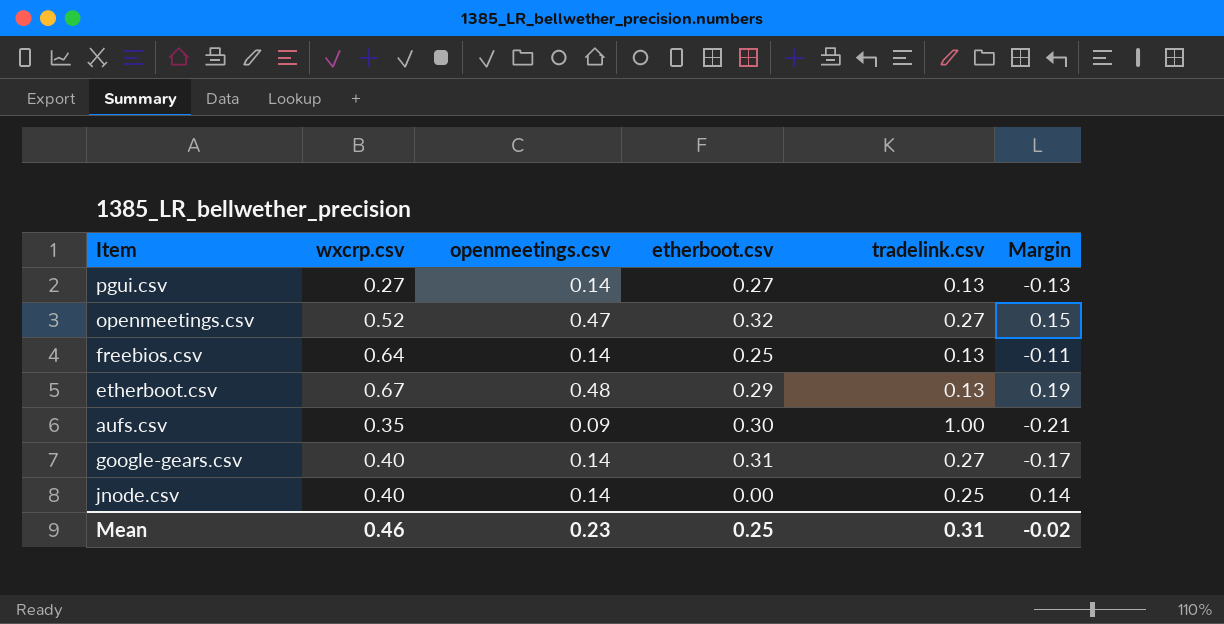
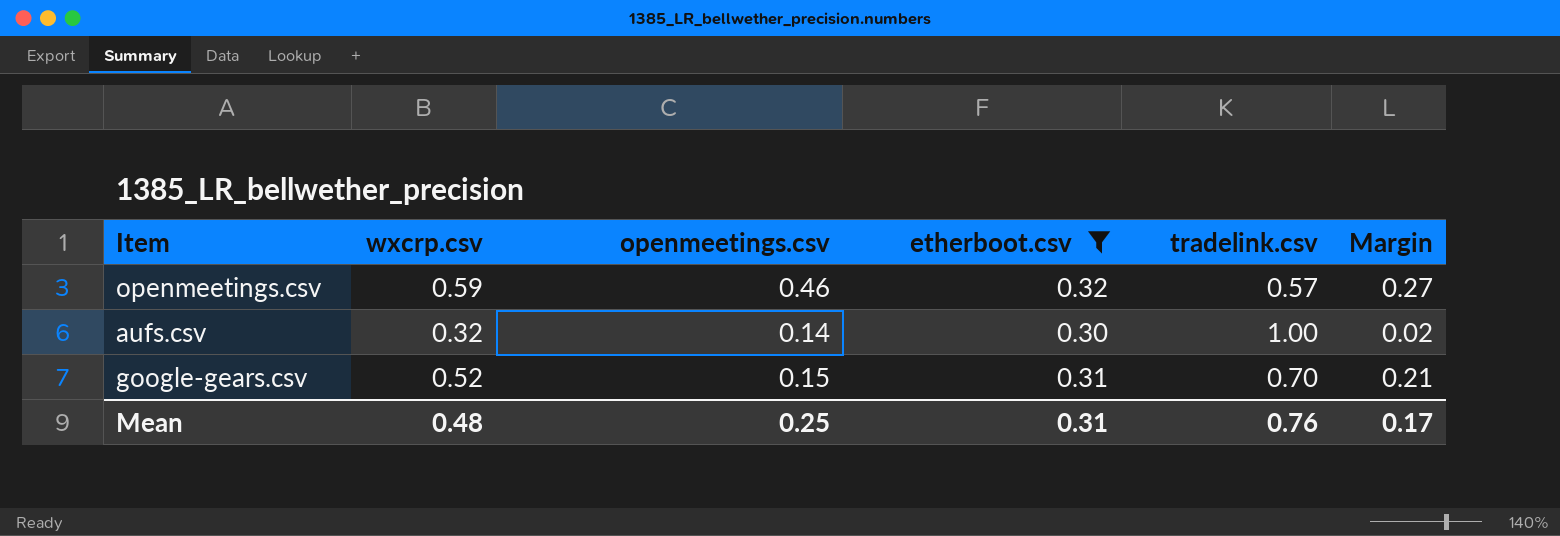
filter: none -> etherboot.csv >= 0.30
column Margin | formula: [openmeetings.csv] - [etherboot.csv] -> [wxcrp.csv] - [etherboot.csv]
openmeetings.csv | wxcrp.csv: 0.52 -> 0.59
openmeetings.csv | openmeetings.csv: 0.47 -> 0.46
openmeetings.csv | tradelink.csv: 0.27 -> 0.57
aufs.csv | wxcrp.csv: 0.35 -> 0.32
aufs.csv | openmeetings.csv: 0.09 -> 0.14
google-gears.csv | wxcrp.csv: 0.40 -> 0.52
google-gears.csv | openmeetings.csv: 0.14 -> 0.15
google-gears.csv | tradelink.csv: 0.27 -> 0.70
Mean | wxcrp.csv: 0.46 -> 0.48
Mean | openmeetings.csv: 0.23 -> 0.25
Mean | etherboot.csv: 0.25 -> 0.31
Mean | tradelink.csv: 0.31 -> 0.76
Mean | Margin: -0.02 -> 0.17

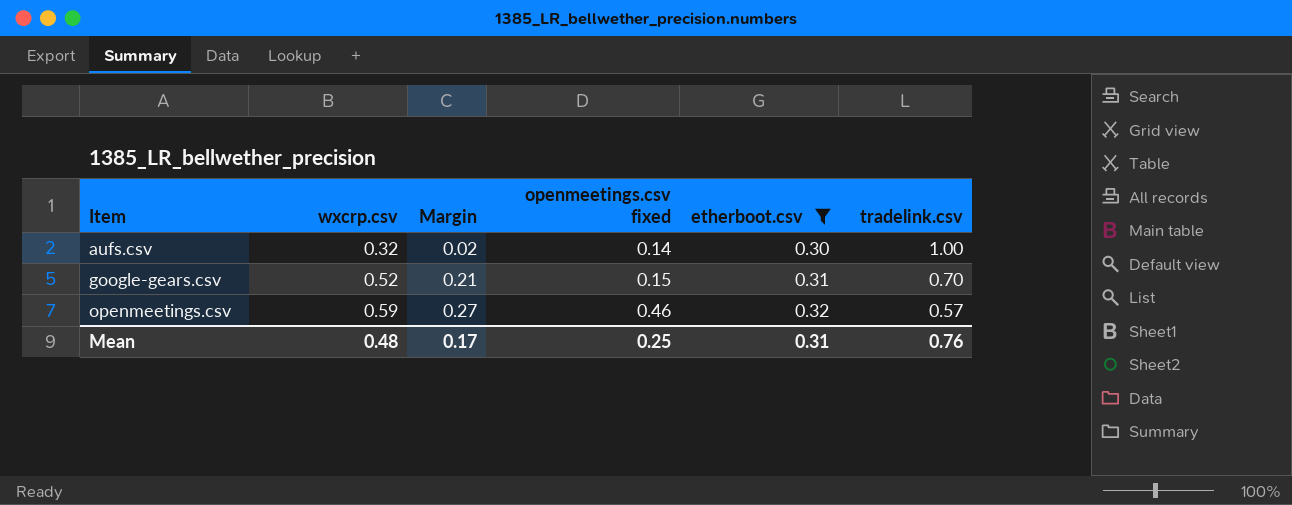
row order: none -> Item ascending
column Margin | position: 6 -> 3
column name: openmeetings.csv -> openmeetings.csv fixed

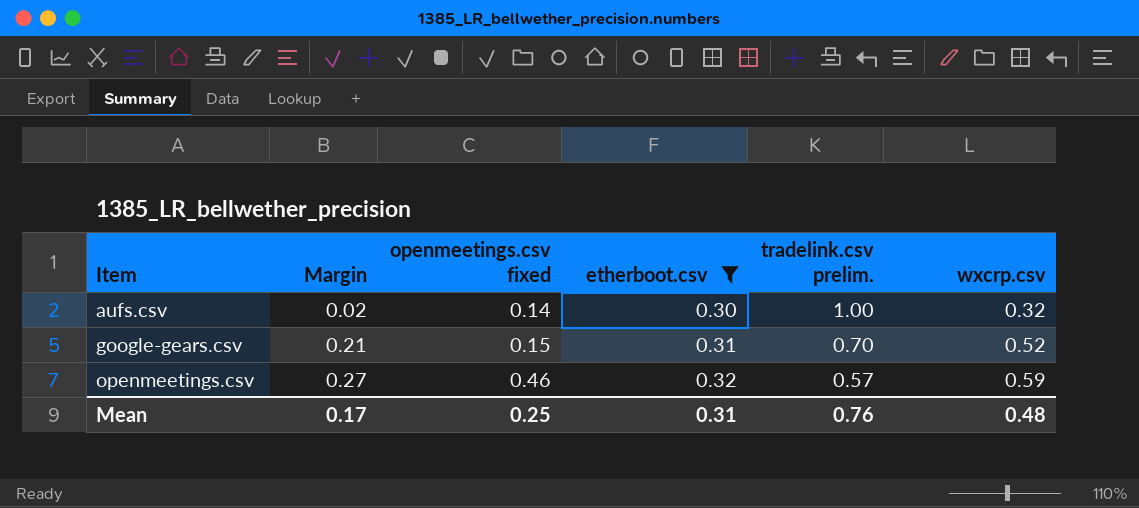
column name: tradelink.csv -> tradelink.csv prelim.
column wxcrp.csv | position: 2 -> 6

